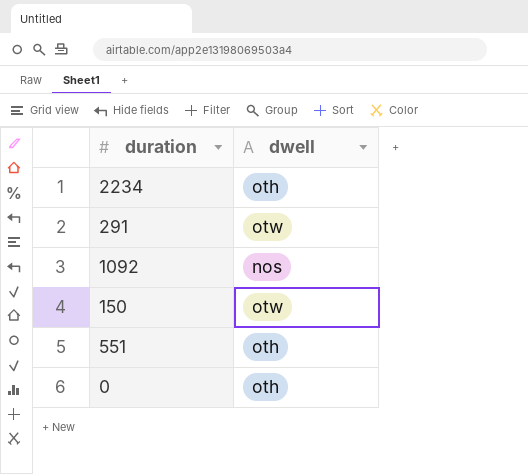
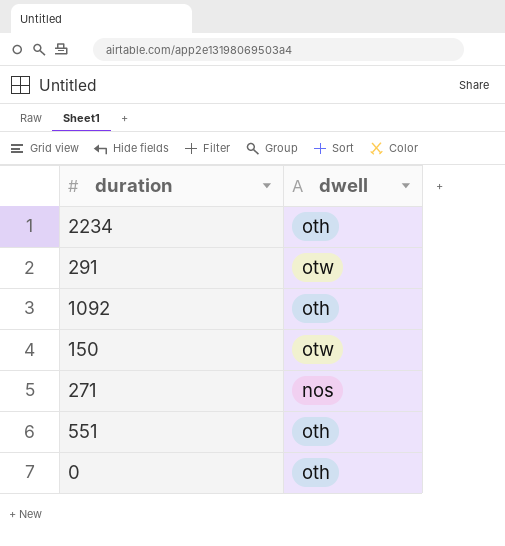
1092 | dwell: nos -> oth
row 271: none -> nos

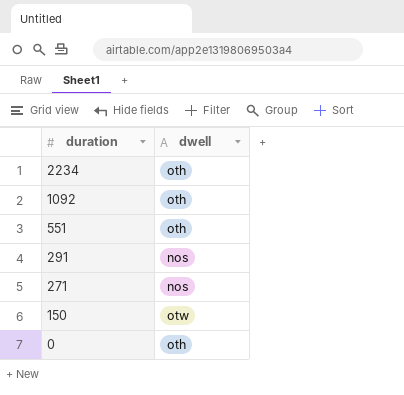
row order: none -> duration descending
291 | dwell: otw -> nos

